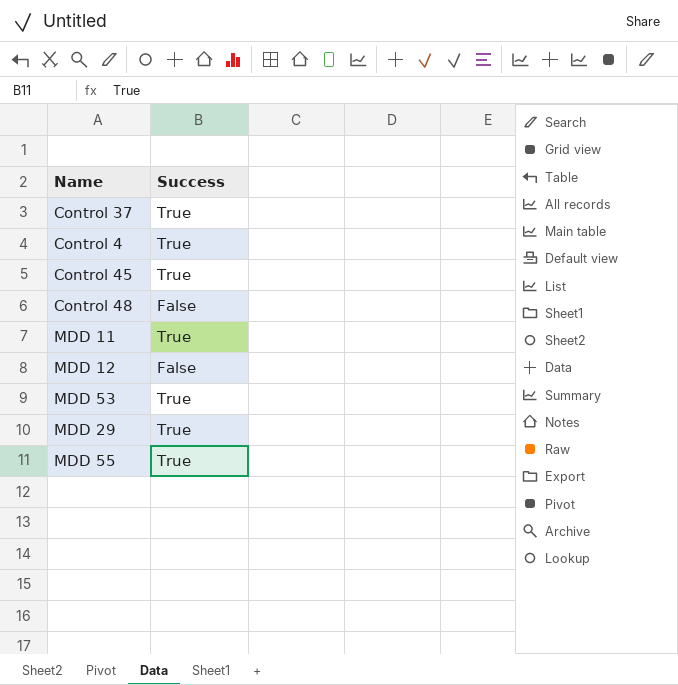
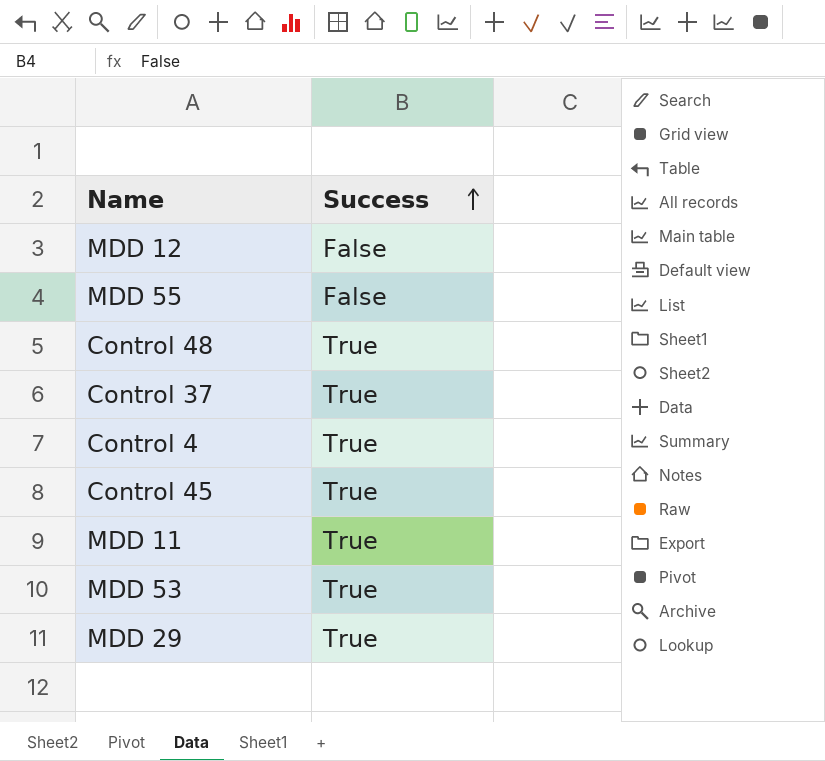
row order: none -> Success ascending
MDD 55 | Success: True -> False
Control 48 | Success: False -> True

